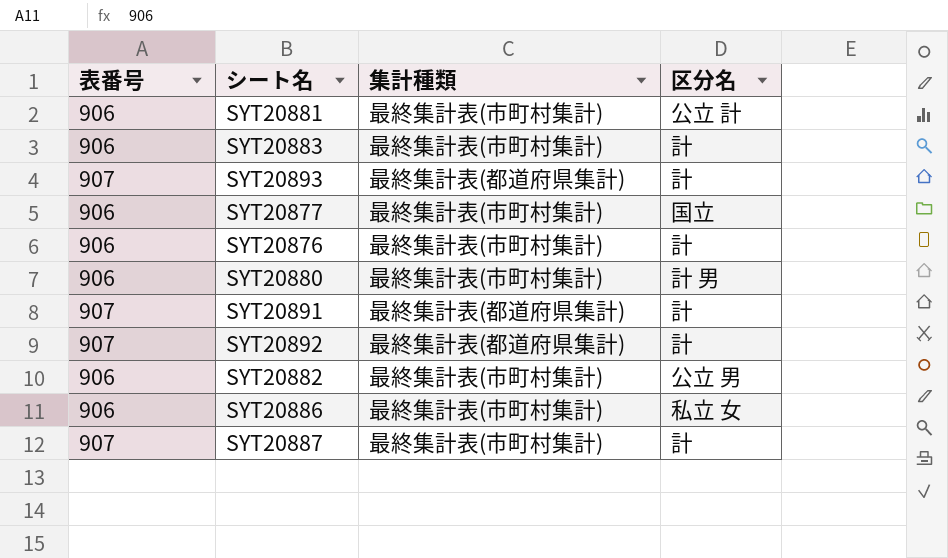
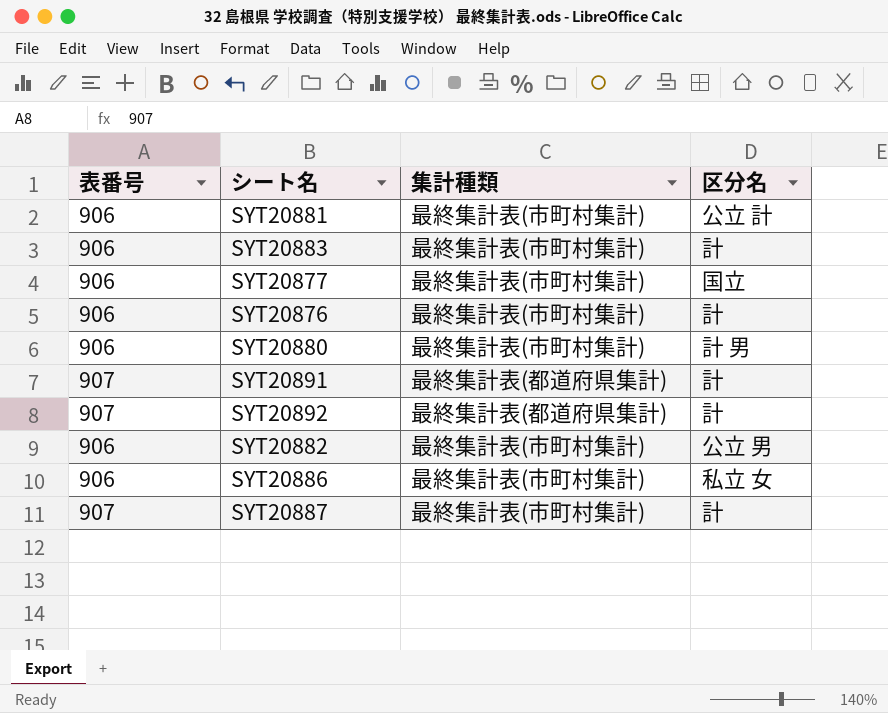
row SYT20893: 907 | 最終集計表(都道府県集計) | 計 -> none

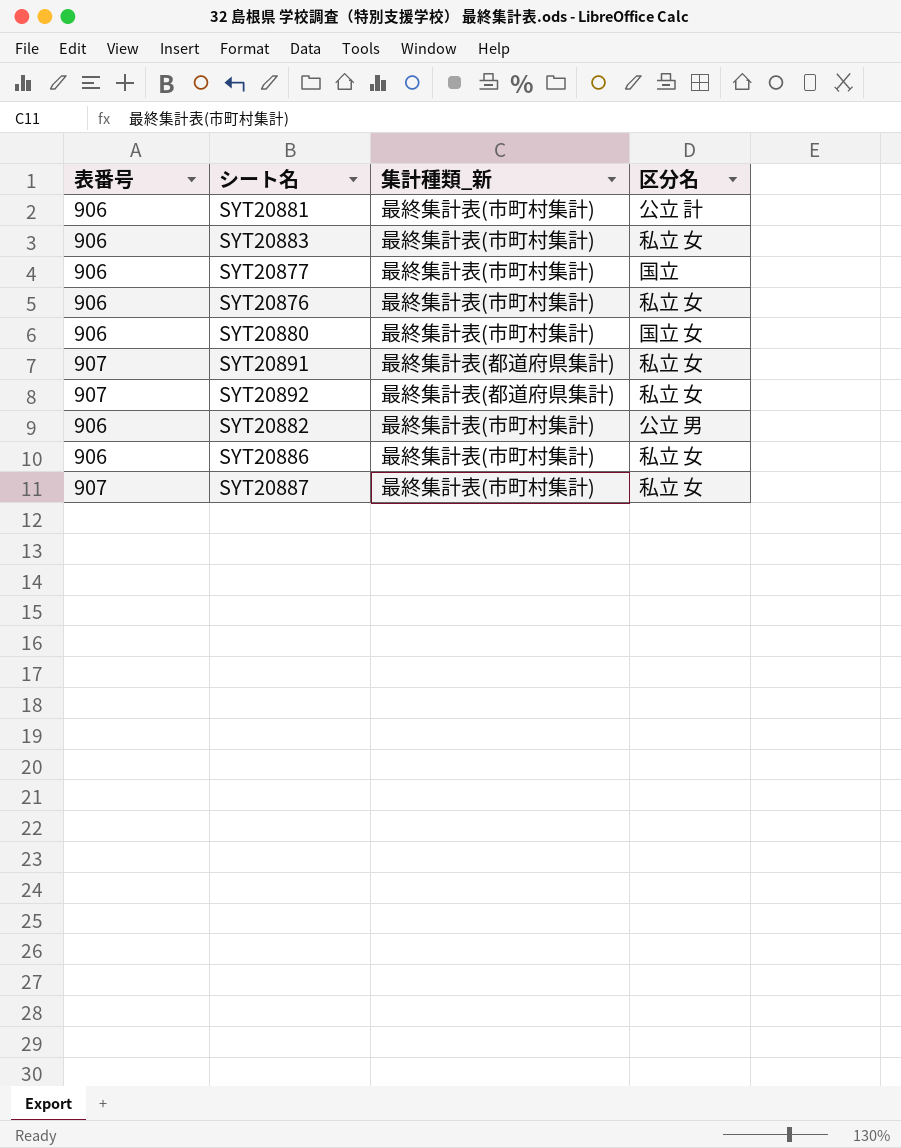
column name: 集計種類 -> 集計種類_新
SYT20883 | 区分名: 計 -> 私立 女
SYT20876 | 区分名: 計 -> 私立 女
SYT20880 | 区分名: 計 男 -> 国立 女
SYT20891 | 区分名: 計 -> 私立 女
SYT20892 | 区分名: 計 -> 私立 女
SYT20887 | 区分名: 計 -> 私立 女

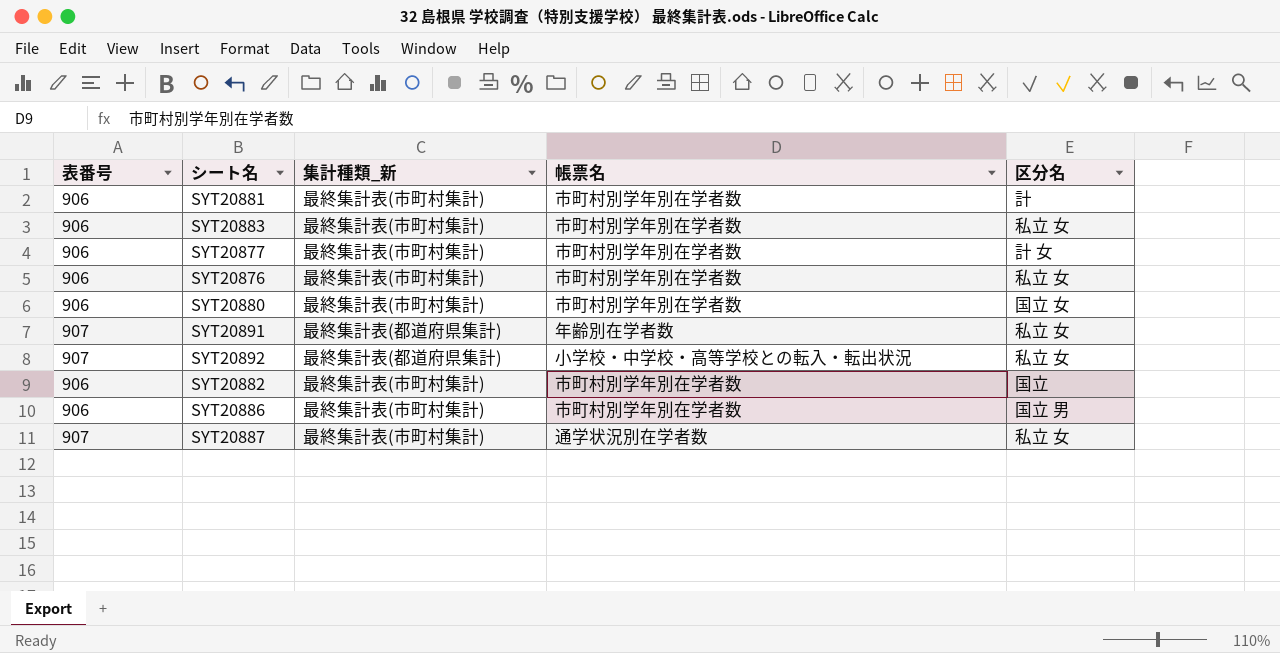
column 帳票名 | position: none -> 4
SYT20881 | 区分名: 公立 計 -> 計
SYT20877 | 区分名: 国立 -> 計 女
SYT20882 | 区分名: 公立 男 -> 国立
SYT20886 | 区分名: 私立 女 -> 国立 男

